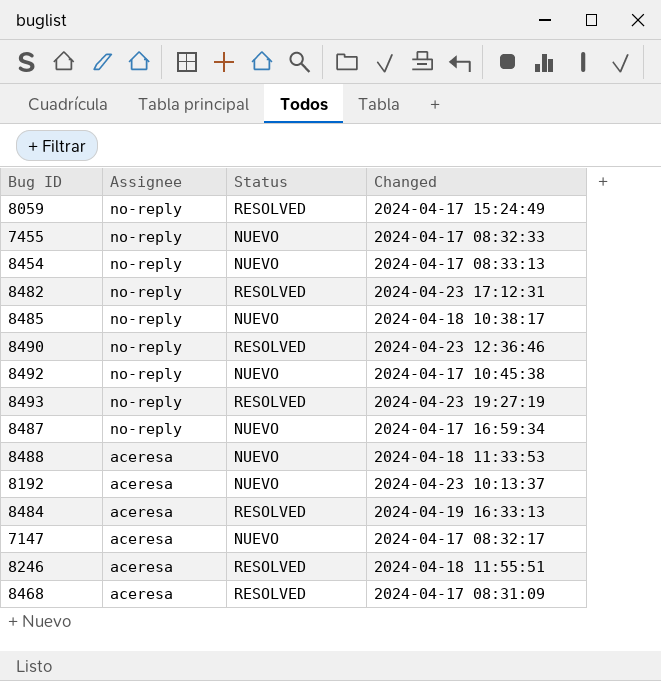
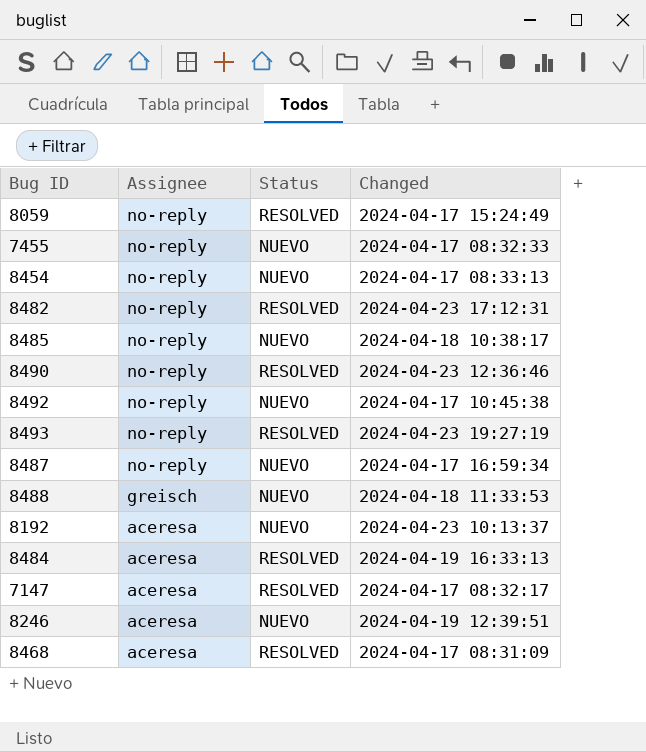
8488 | Assignee: aceresa -> greisch
7147 | Status: NUEVO -> RESOLVED
8246 | Status: RESOLVED -> NUEVO
8246 | Changed: 2024-04-18 11:55:51 -> 2024-04-19 12:39:51

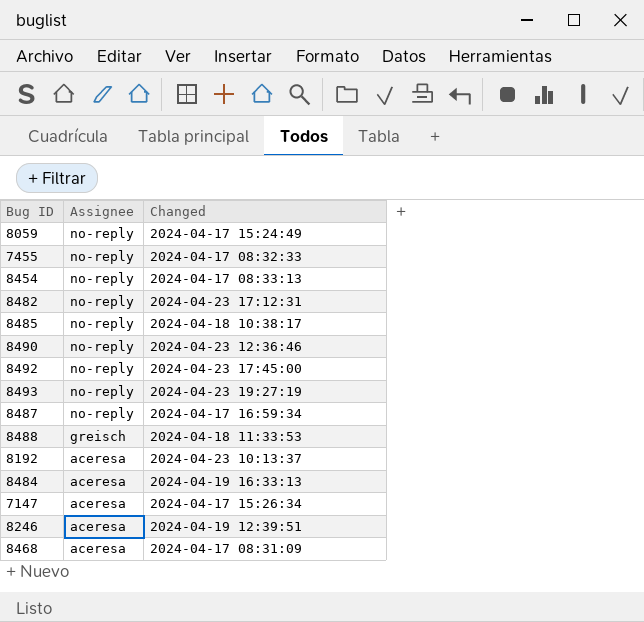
column Status | position: 3 -> none
8492 | Changed: 2024-04-17 10:45:38 -> 2024-04-23 17:45:00
7147 | Changed: 2024-04-17 08:32:17 -> 2024-04-17 15:26:34

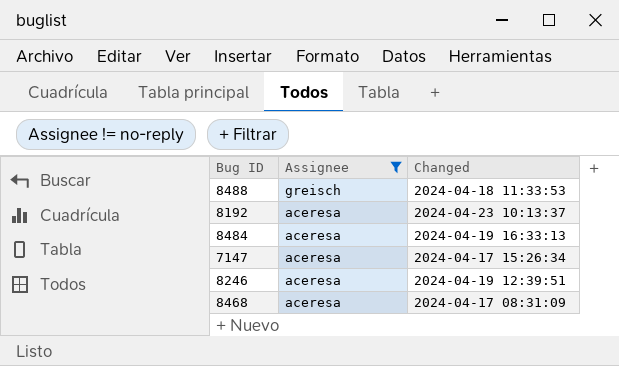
filter: none -> Assignee != no-reply

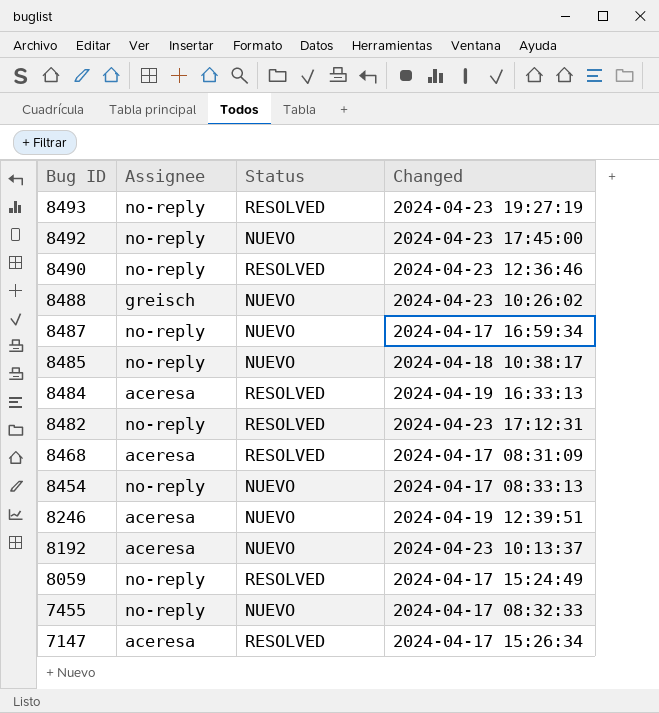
filter: Assignee != no-reply -> none
row order: Assignee descending -> Bug ID descending
column Status | position: none -> 3
8488 | Changed: 2024-04-18 11:33:53 -> 2024-04-23 10:26:02

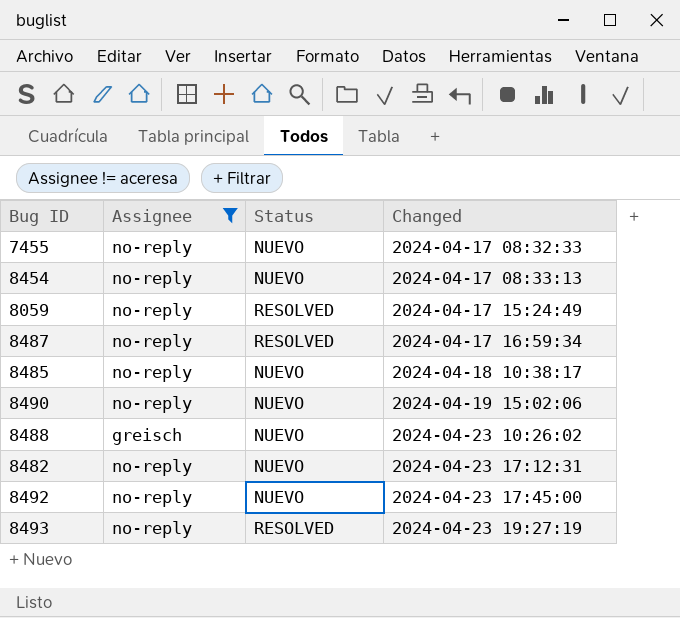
filter: none -> Assignee != aceresa
row order: Bug ID descending -> Changed ascending
8487 | Status: NUEVO -> RESOLVED
8490 | Status: RESOLVED -> NUEVO
8490 | Changed: 2024-04-23 12:36:46 -> 2024-04-19 15:02:06
8482 | Status: RESOLVED -> NUEVO

